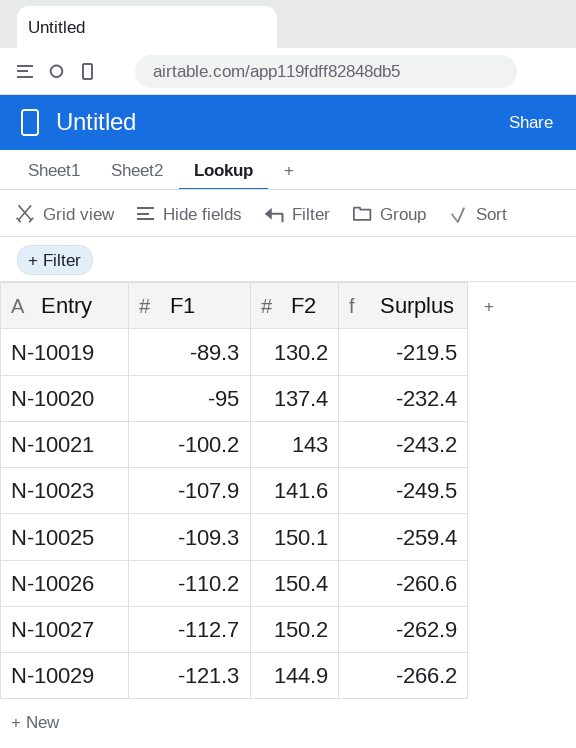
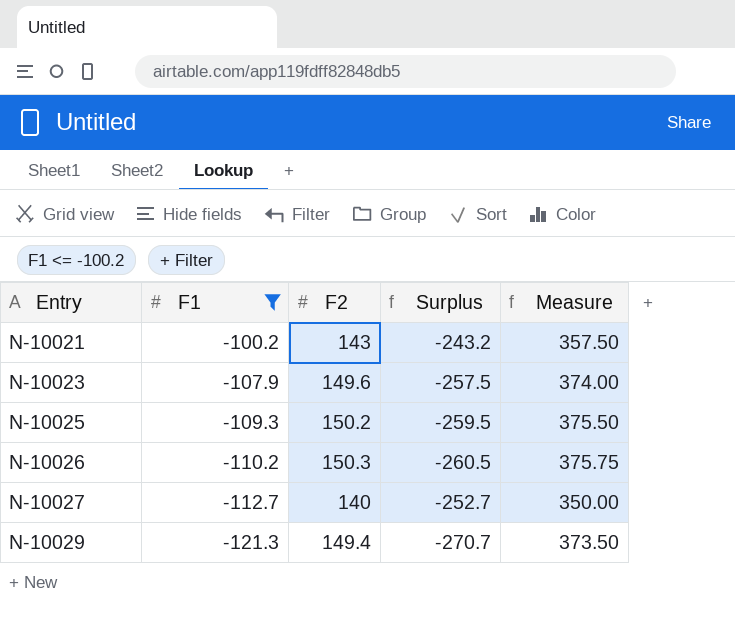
filter: none -> F1 <= -100.2
column Measure | formula: none -> [F2] * 2.5
N-10023 | F2: 141.6 -> 149.6
N-10023 | Surplus: -249.5 -> -257.5
N-10025 | F2: 150.1 -> 150.2
N-10025 | Surplus: -259.4 -> -259.5
N-10026 | F2: 150.4 -> 150.3
N-10026 | Surplus: -260.6 -> -260.5
N-10027 | F2: 150.2 -> 140
N-10027 | Surplus: -262.9 -> -252.7
N-10029 | F2: 144.9 -> 149.4
N-10029 | Surplus: -266.2 -> -270.7

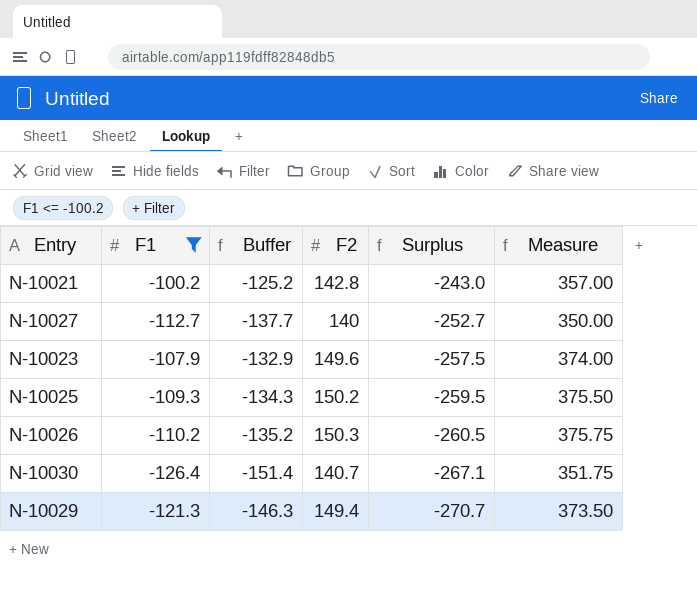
row order: Entry ascending -> Surplus descending
column Buffer | formula: none -> [F1] - 25
N-10021 | F2: 143 -> 142.8
N-10021 | Surplus: -243.2 -> -243.0
N-10021 | Measure: 357.50 -> 357.00
row N-10030: none -> -126.4 | -151.4 | 140.7 | -267.1 | 351.75

